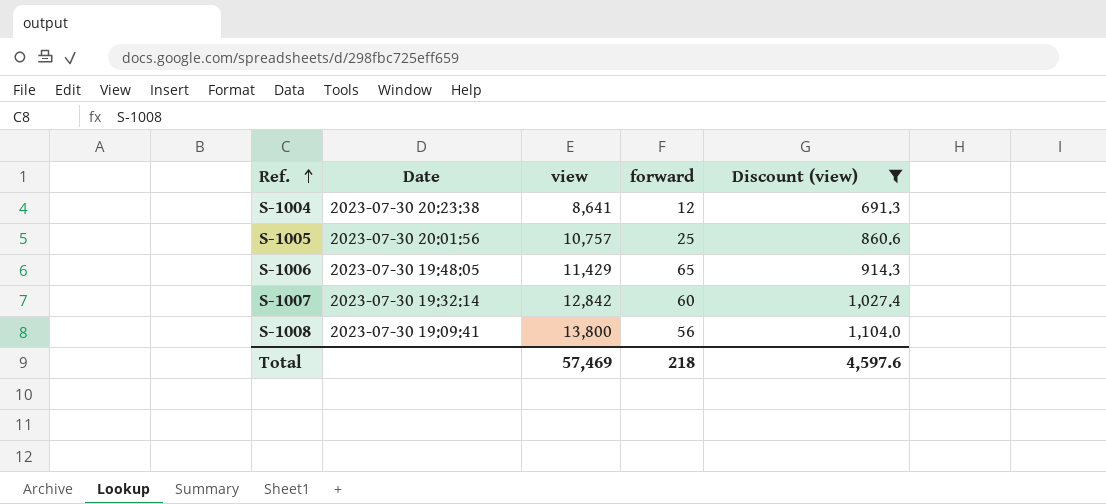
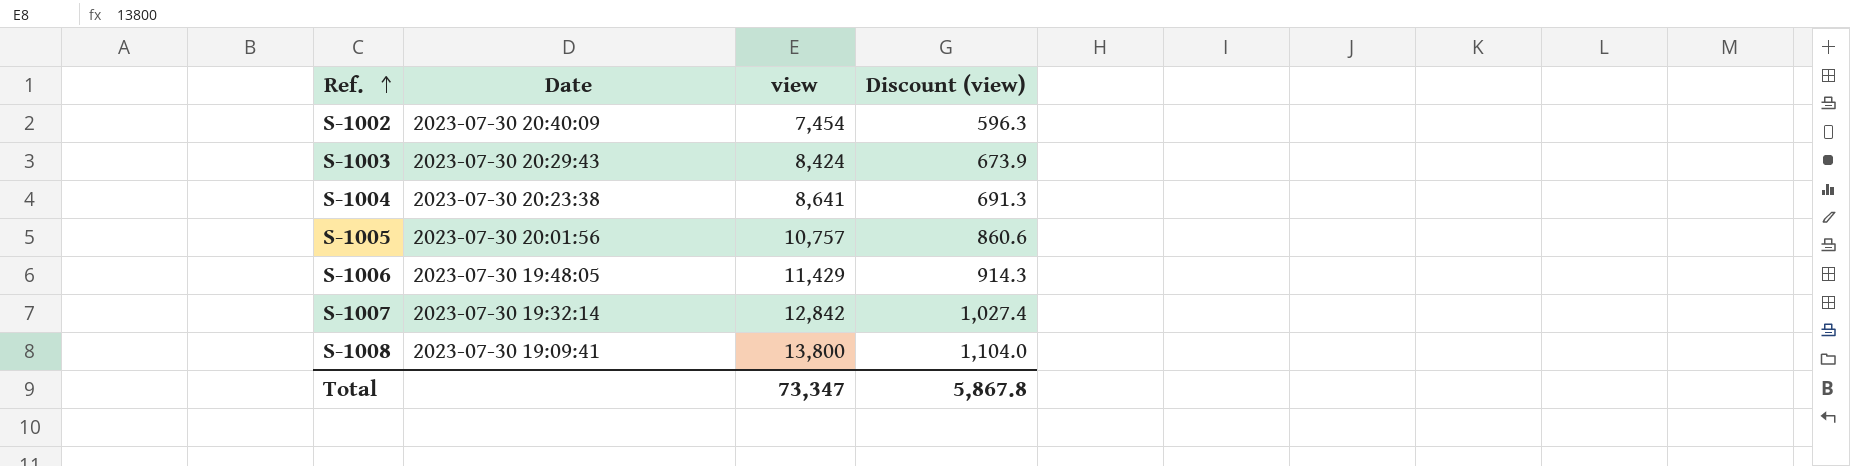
filter: Discount (view) >= 691.3 -> none
column forward | position: 4 -> none
Total | view: 57,469 -> 73,347
Total | Discount (view): 4,597.6 -> 5,867.8

